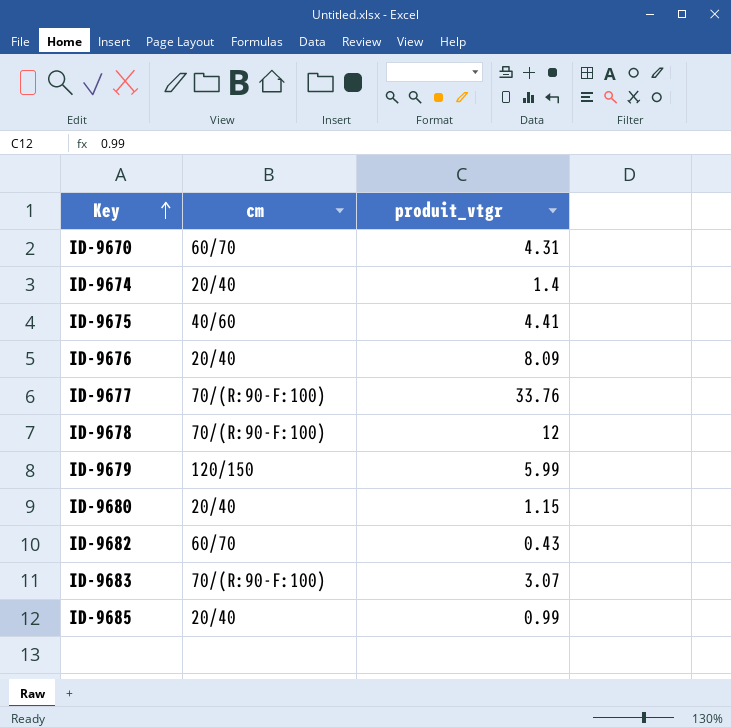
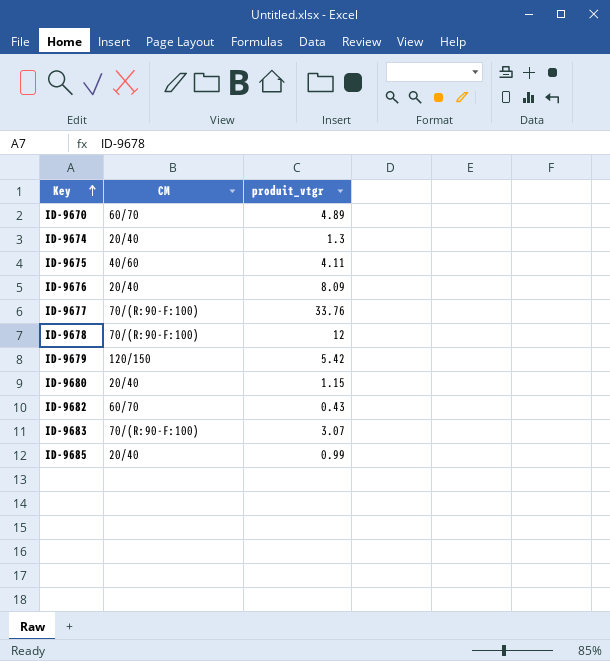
column name: cm -> CM
ID-9670 | produit_vtgr: 4.31 -> 4.89
ID-9674 | produit_vtgr: 1.4 -> 1.3
ID-9675 | produit_vtgr: 4.41 -> 4.11
ID-9679 | produit_vtgr: 5.99 -> 5.42

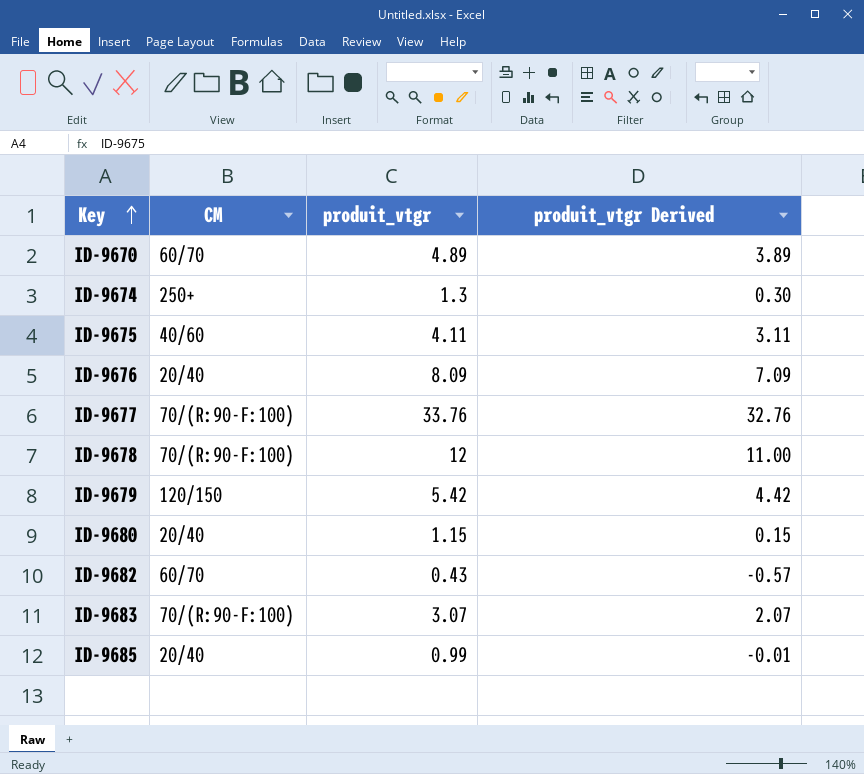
column produit_vtgr Derived | formula: none -> [produit_vtgr] - 1
ID-9674 | CM: 20/40 -> 250+

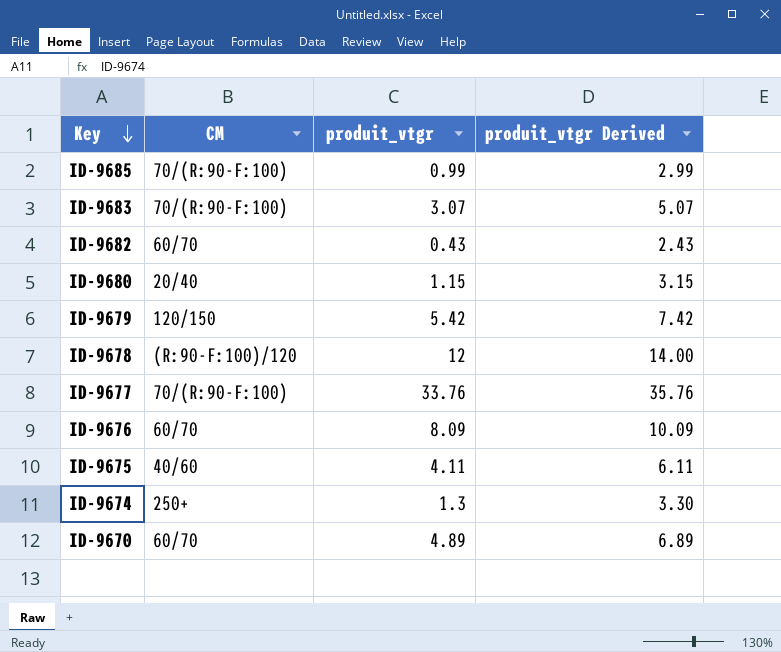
row order: Key ascending -> Key descending
column produit_vtgr Derived | formula: [produit_vtgr] - 1 -> [produit_vtgr] + 2
ID-9685 | CM: 20/40 -> 70/(R:90-F:100)
ID-9678 | CM: 70/(R:90-F:100) -> (R:90-F:100)/120
ID-9676 | CM: 20/40 -> 60/70

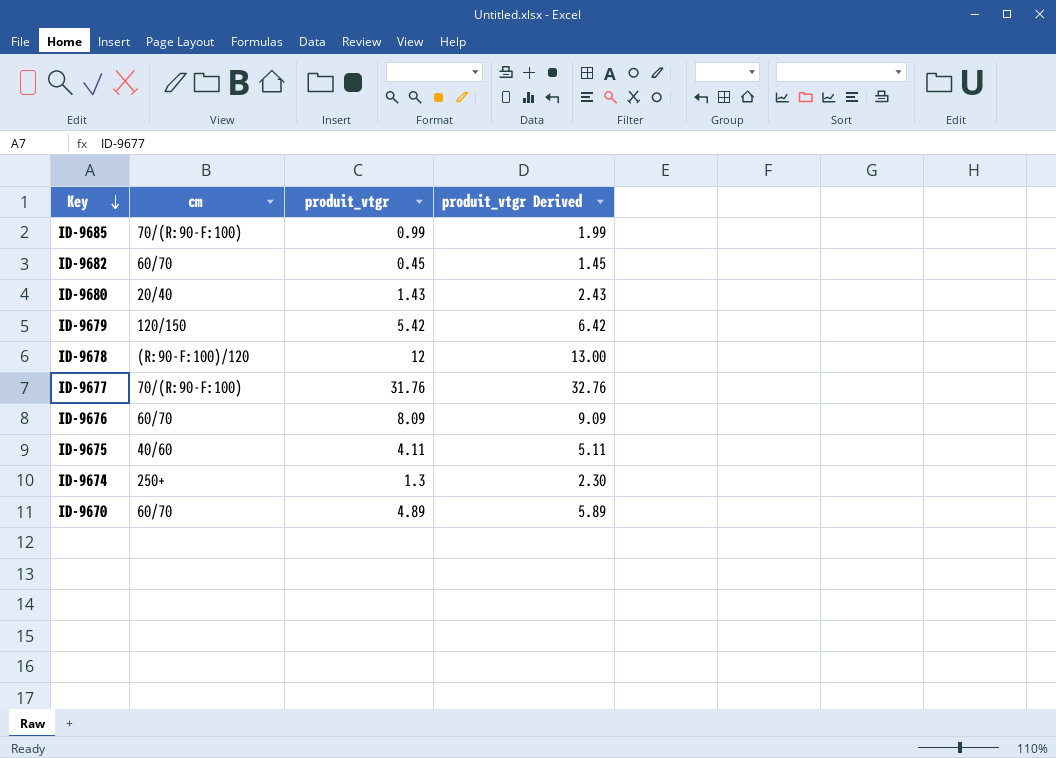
column name: CM -> cm
column produit_vtgr Derived | formula: [produit_vtgr] + 2 -> [produit_vtgr] + 1
row ID-9683: 70/(R:90-F:100) | 3.07 | 5.07 -> none
ID-9682 | produit_vtgr: 0.43 -> 0.45
ID-9680 | produit_vtgr: 1.15 -> 1.43
ID-9677 | produit_vtgr: 33.76 -> 31.76

